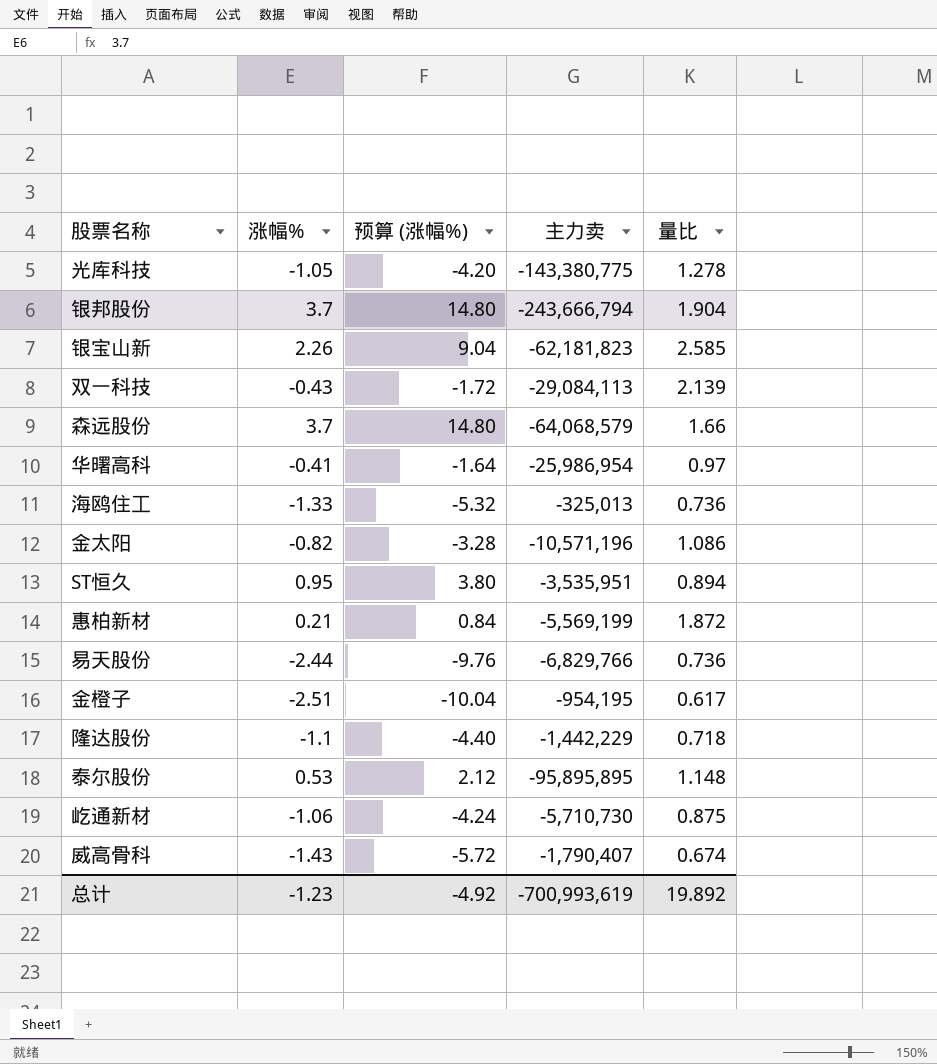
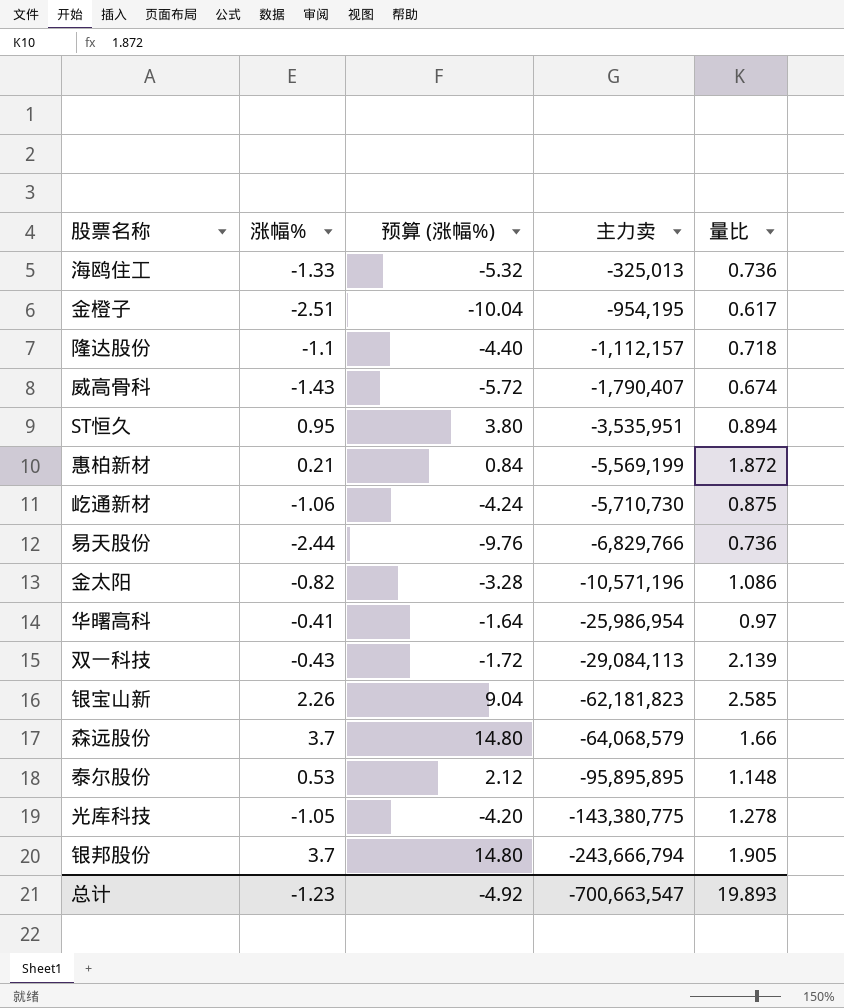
row order: none -> 主力卖 descending
隆达股份 | 主力卖: -1,442,229 -> -1,112,157
银邦股份 | 量比: 1.904 -> 1.905
总计 | 主力卖: -700,993,619 -> -700,663,547
总计 | 量比: 19.892 -> 19.893

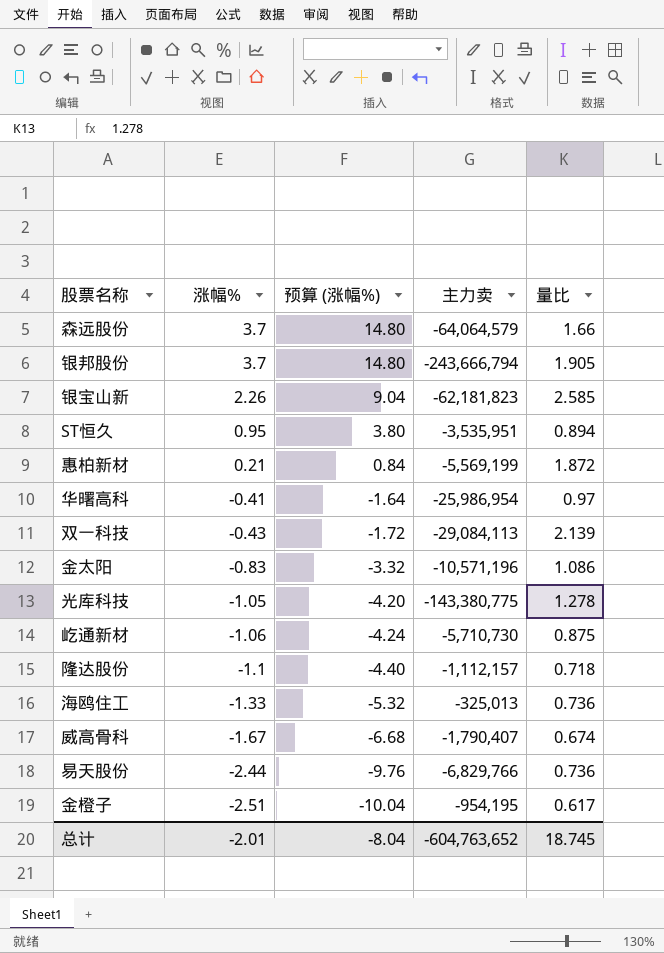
row order: 主力卖 descending -> 涨幅% descending
row 泰尔股份: 0.53 | 2.12 | -95,895,895 | 1.148 -> none
森远股份 | 主力卖: -64,068,579 -> -64,064,579
金太阳 | 涨幅%: -0.82 -> -0.83
金太阳 | 预算 (涨幅%): -3.28 -> -3.32
威高骨科 | 涨幅%: -1.43 -> -1.67
威高骨科 | 预算 (涨幅%): -5.72 -> -6.68
总计 | 涨幅%: -1.23 -> -2.01
总计 | 预算 (涨幅%): -4.92 -> -8.04
总计 | 主力卖: -700,663,547 -> -604,763,652
总计 | 量比: 19.893 -> 18.745

